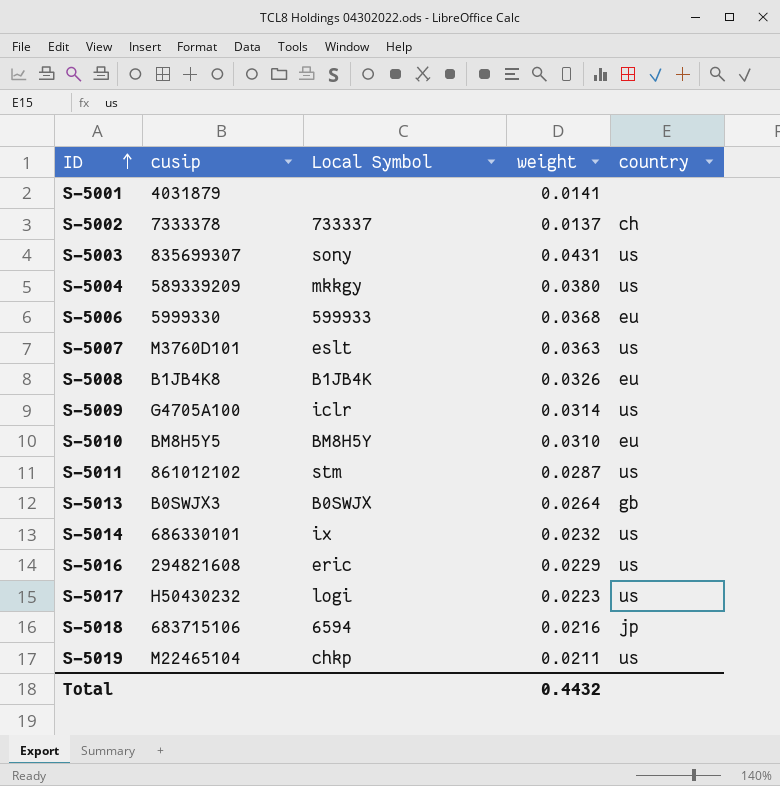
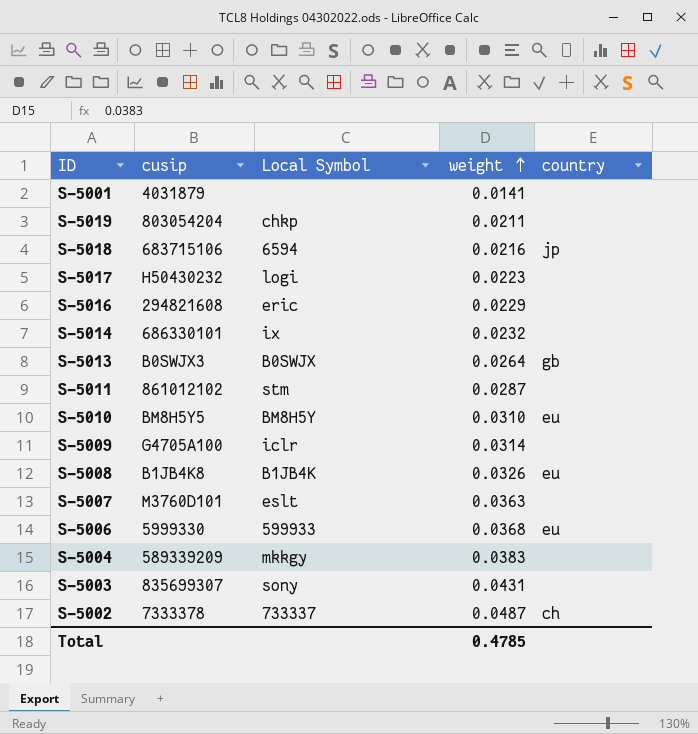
row order: ID ascending -> weight ascending
S-5019 | cusip: M22465104 -> 803054204
S-5019 | country: us -> none
S-5017 | country: us -> none
S-5016 | country: us -> none
S-5014 | country: us -> none
S-5011 | country: us -> none
S-5009 | country: us -> none
S-5007 | country: us -> none
S-5004 | weight: 0.0380 -> 0.0383
S-5004 | country: us -> none
S-5003 | country: us -> none
S-5002 | weight: 0.0137 -> 0.0487
Total | weight: 0.4432 -> 0.4785

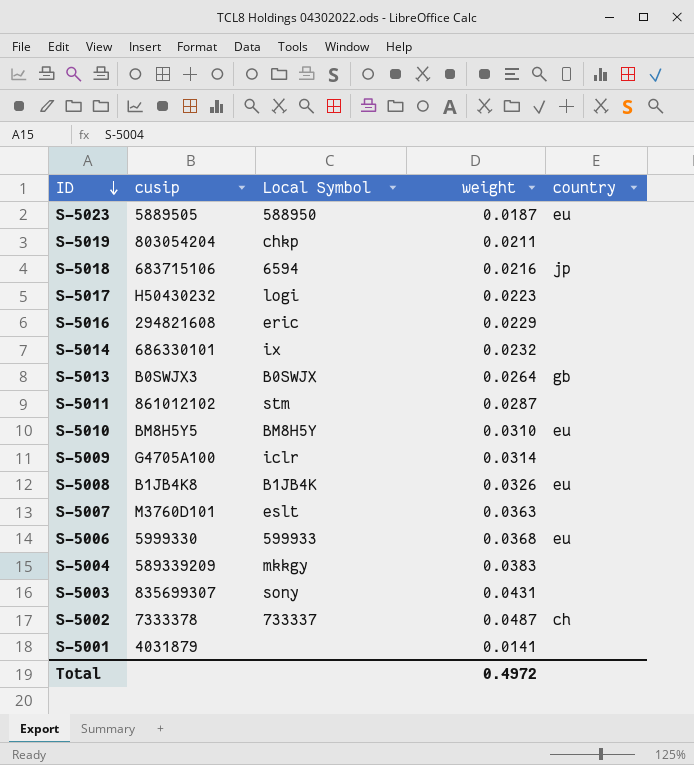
row order: weight ascending -> ID descending
row S-5023: none -> 5889505 | 588950 | 0.0187 | eu
Total | weight: 0.4785 -> 0.4972

